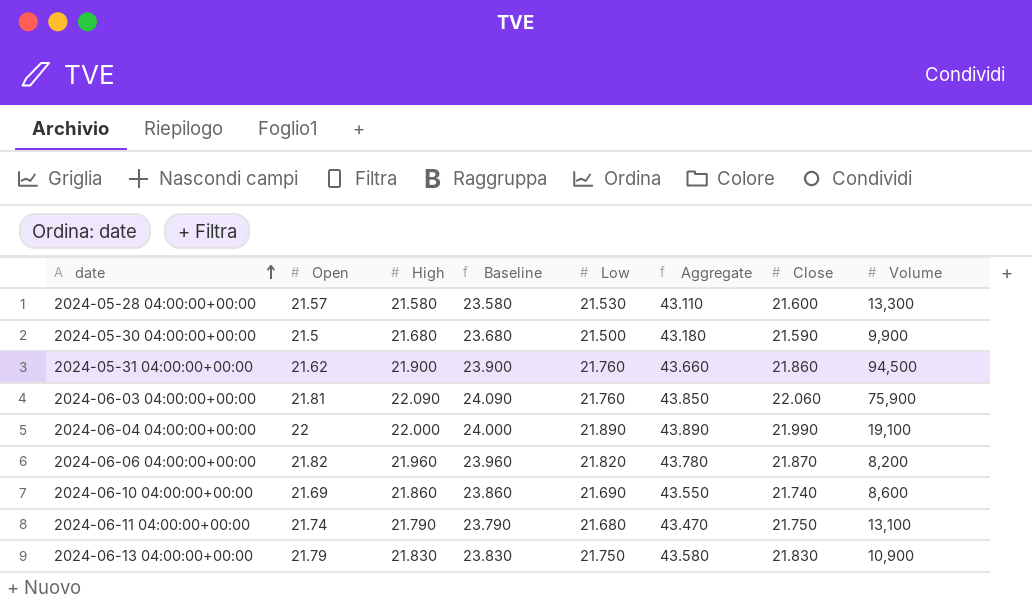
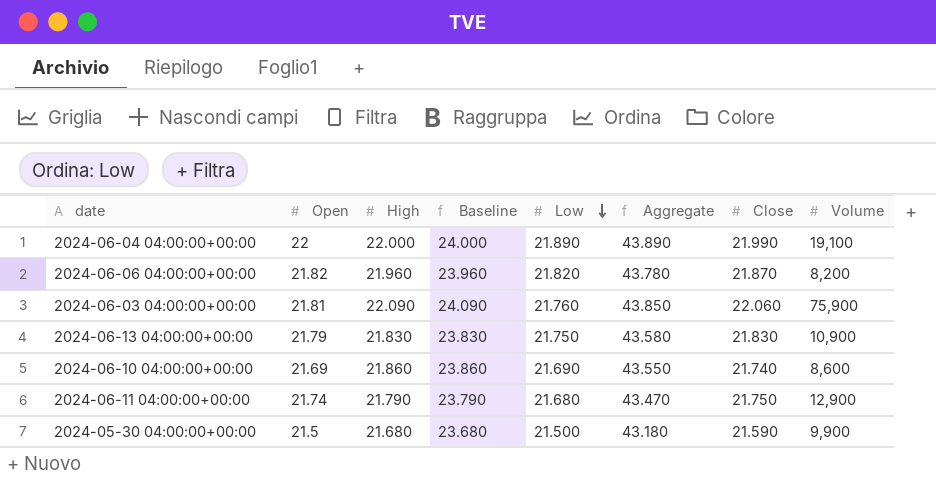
row order: date ascending -> Low descending
row 2024-05-28 04:00:00+00:00: 21.57 | 21.580 | 23.580 | 21.530 | 43.110 | 21.600 | 13,300 -> none
row 2024-05-31 04:00:00+00:00: 21.62 | 21.900 | 23.900 | 21.760 | 43.660 | 21.860 | 94,500 -> none
2024-06-11 04:00:00+00:00 | Volume: 13,100 -> 12,900

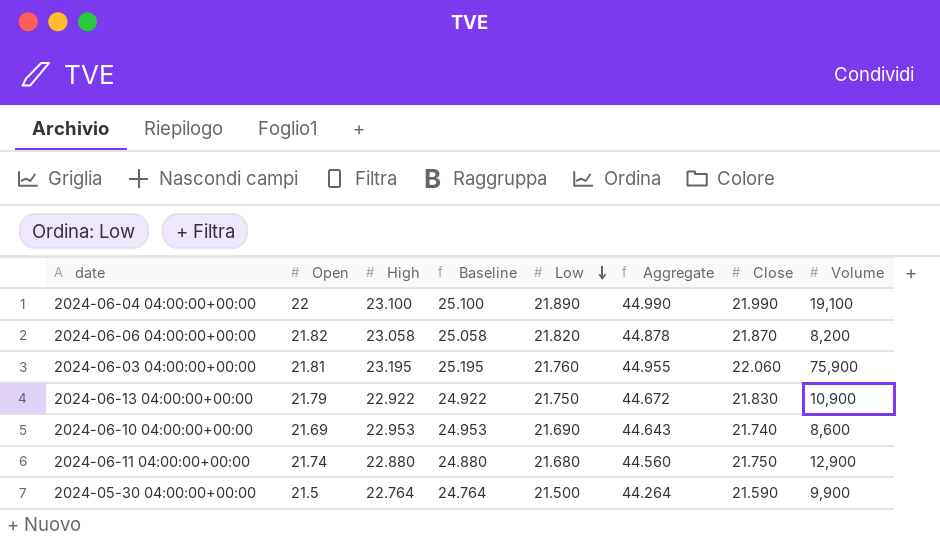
2024-06-04 04:00:00+00:00 | High: 22.000 -> 23.100
2024-06-04 04:00:00+00:00 | Baseline: 24.000 -> 25.100
2024-06-04 04:00:00+00:00 | Aggregate: 43.890 -> 44.990
2024-06-06 04:00:00+00:00 | High: 21.960 -> 23.058
2024-06-06 04:00:00+00:00 | Baseline: 23.960 -> 25.058
2024-06-06 04:00:00+00:00 | Aggregate: 43.780 -> 44.878
2024-06-03 04:00:00+00:00 | High: 22.090 -> 23.195
2024-06-03 04:00:00+00:00 | Baseline: 24.090 -> 25.195
2024-06-03 04:00:00+00:00 | Aggregate: 43.850 -> 44.955
2024-06-13 04:00:00+00:00 | High: 21.830 -> 22.922
2024-06-13 04:00:00+00:00 | Baseline: 23.830 -> 24.922
2024-06-13 04:00:00+00:00 | Aggregate: 43.580 -> 44.672
2024-06-10 04:00:00+00:00 | High: 21.860 -> 22.953
2024-06-10 04:00:00+00:00 | Baseline: 23.860 -> 24.953
2024-06-10 04:00:00+00:00 | Aggregate: 43.550 -> 44.643
2024-06-11 04:00:00+00:00 | High: 21.790 -> 22.880
2024-06-11 04:00:00+00:00 | Baseline: 23.790 -> 24.880
2024-06-11 04:00:00+00:00 | Aggregate: 43.470 -> 44.560
2024-05-30 04:00:00+00:00 | High: 21.680 -> 22.764
2024-05-30 04:00:00+00:00 | Baseline: 23.680 -> 24.764
2024-05-30 04:00:00+00:00 | Aggregate: 43.180 -> 44.264

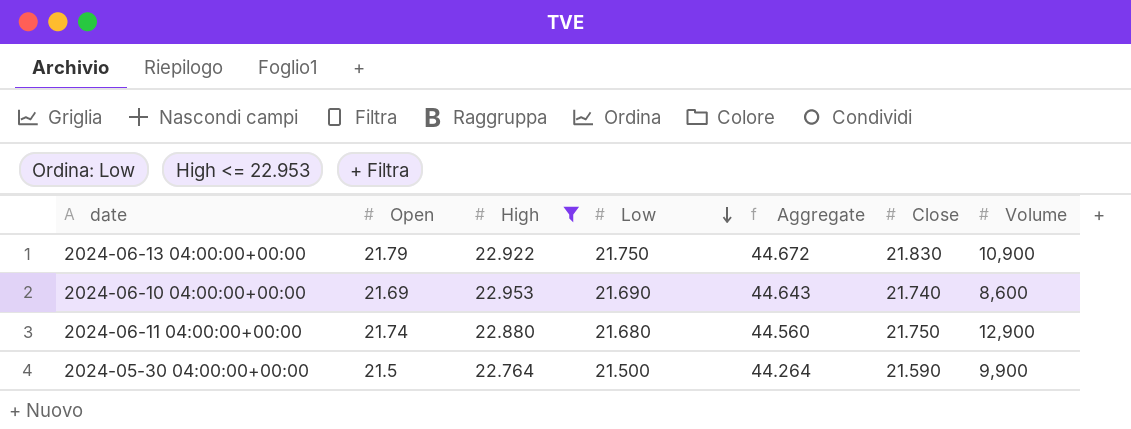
filter: none -> High <= 22.953
column Baseline | formula: [High] + 2 -> none

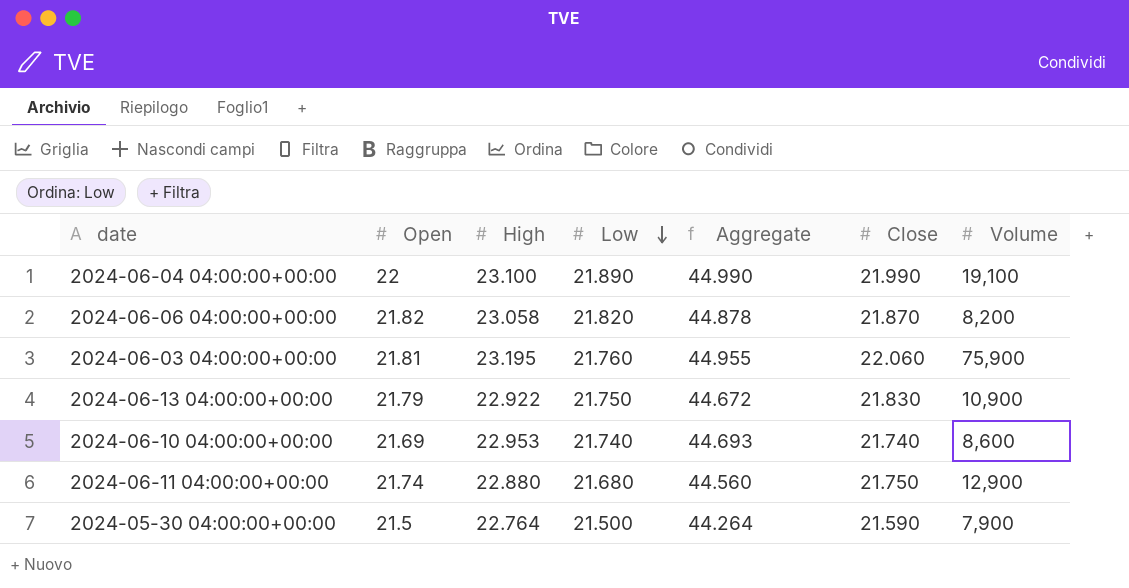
filter: High <= 22.953 -> none
2024-06-10 04:00:00+00:00 | Low: 21.690 -> 21.740
2024-06-10 04:00:00+00:00 | Aggregate: 44.643 -> 44.693
2024-05-30 04:00:00+00:00 | Volume: 9,900 -> 7,900

